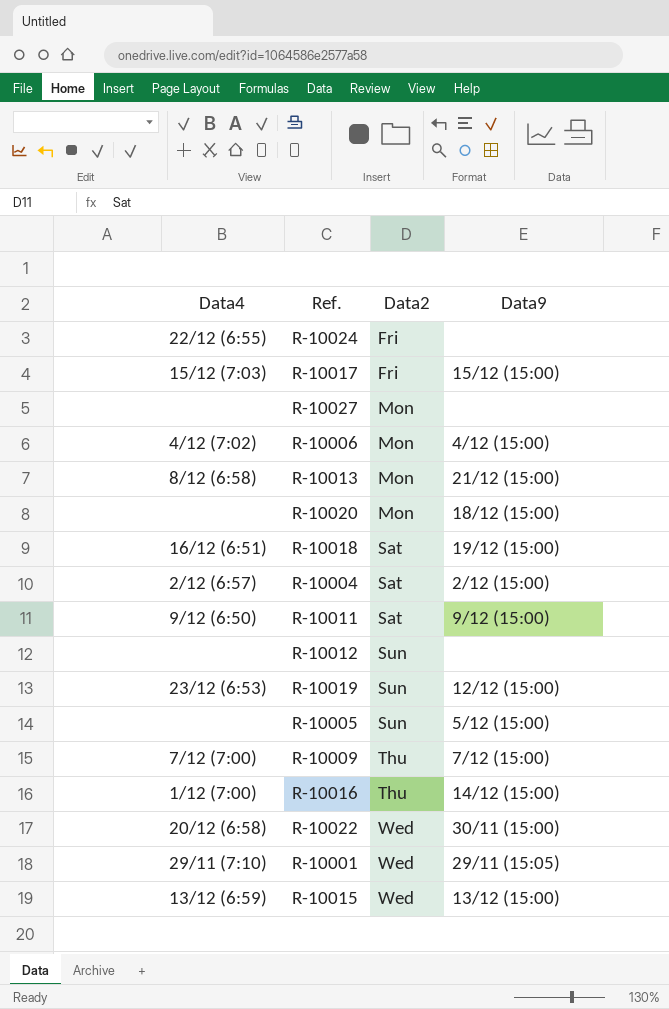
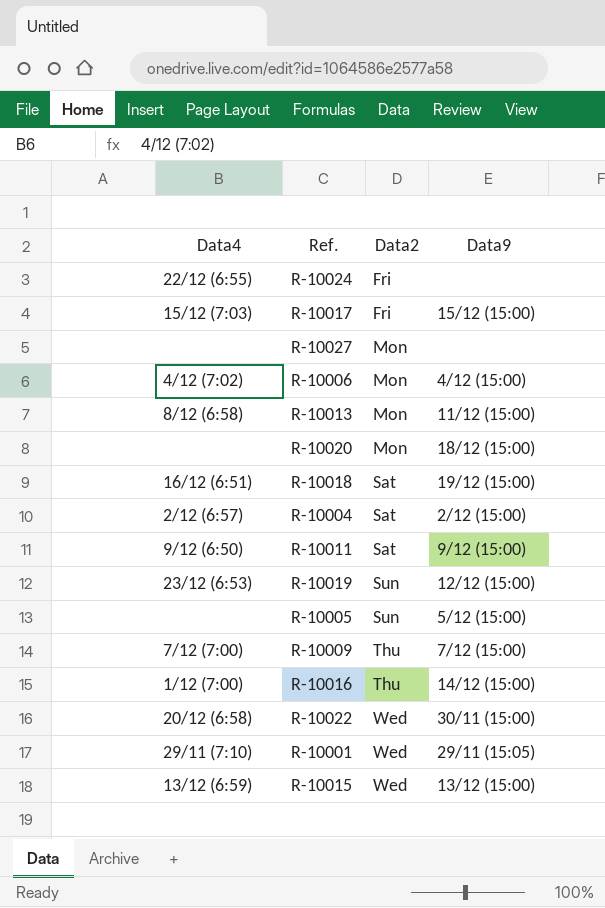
row R-10012: none | Sun | none -> none
R-10013 | Data9: 21/12 (15:00) -> 11/12 (15:00)

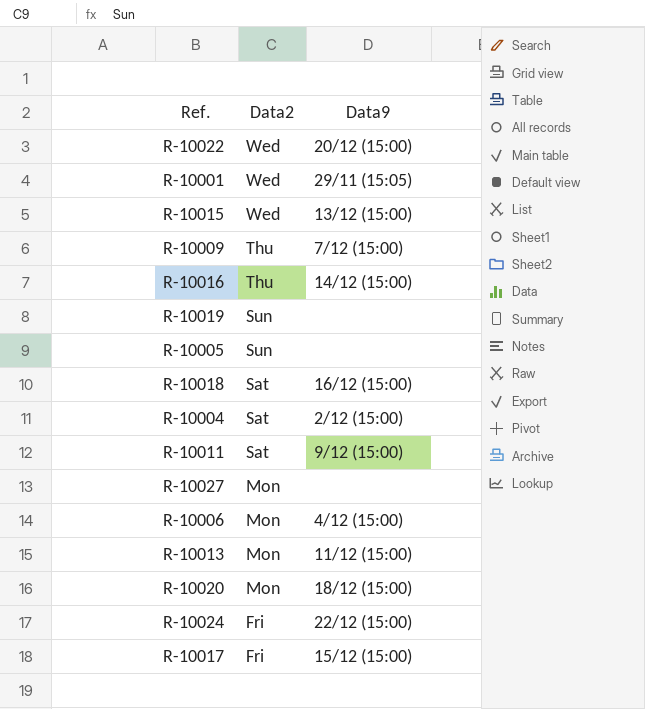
row order: Data2 ascending -> Data2 descending
column Data4 | position: 1 -> none
R-10022 | Data9: 30/11 (15:00) -> 20/12 (15:00)
R-10019 | Data9: 12/12 (15:00) -> none
R-10005 | Data9: 5/12 (15:00) -> none
R-10018 | Data9: 19/12 (15:00) -> 16/12 (15:00)
R-10024 | Data9: none -> 22/12 (15:00)

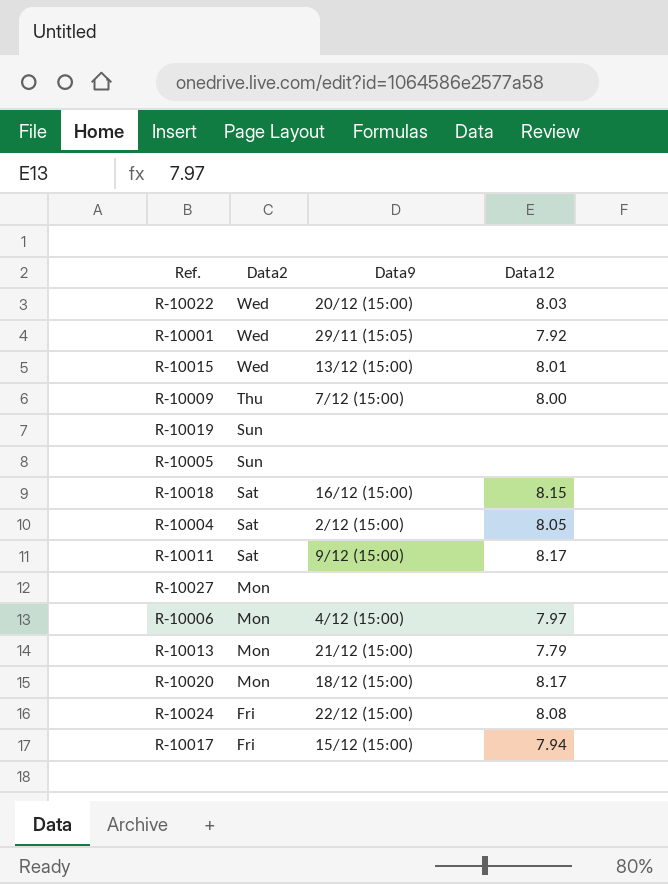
column Data12 | position: none -> 4
row R-10016: Thu | 14/12 (15:00) -> none
R-10013 | Data9: 11/12 (15:00) -> 21/12 (15:00)

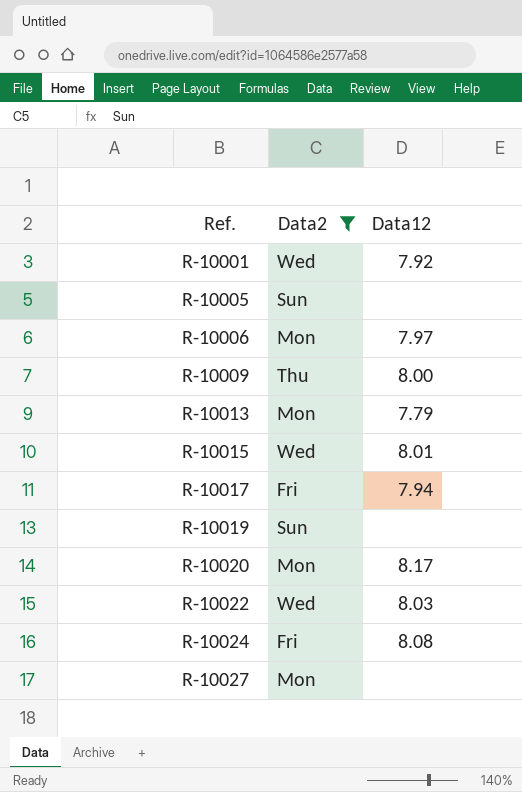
filter: none -> Data2 != Sat
row order: Data2 descending -> Ref. ascending
column Data9 | position: 3 -> none

